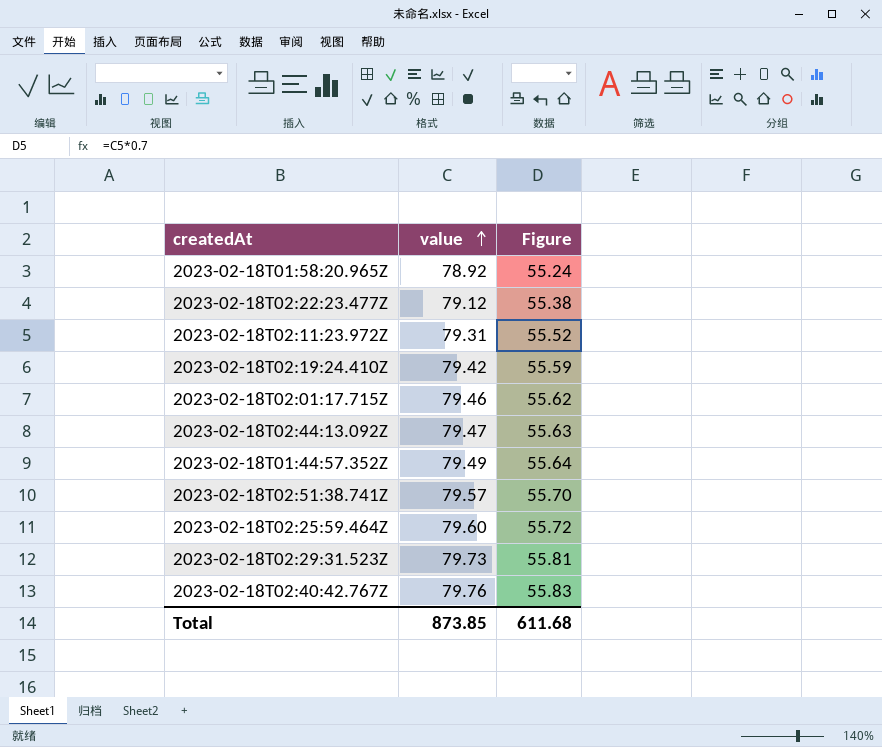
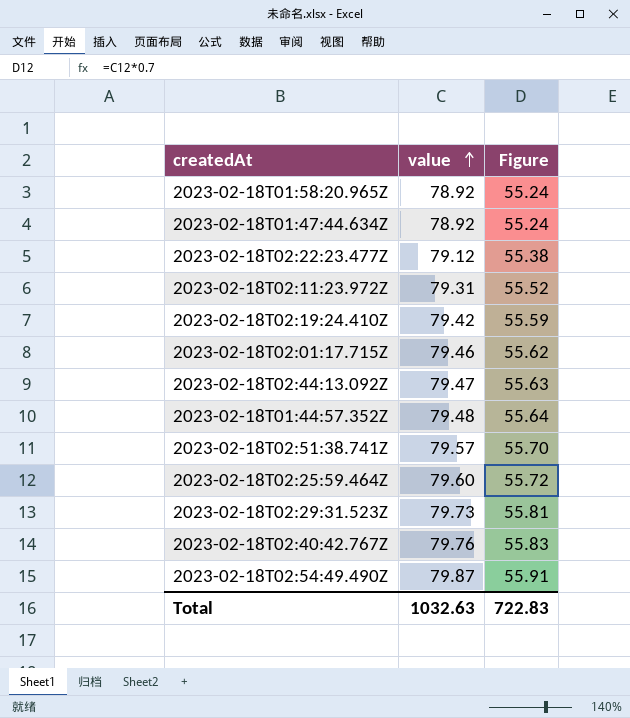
row 2023-02-18T01:47:44.634Z: none -> 78.92 | 55.24
2023-02-18T01:44:57.352Z | value: 79.49 -> 79.48
row 2023-02-18T02:54:49.490Z: none -> 79.87 | 55.91
Total | value: 873.85 -> 1032.63
Total | Figure: 611.68 -> 722.83

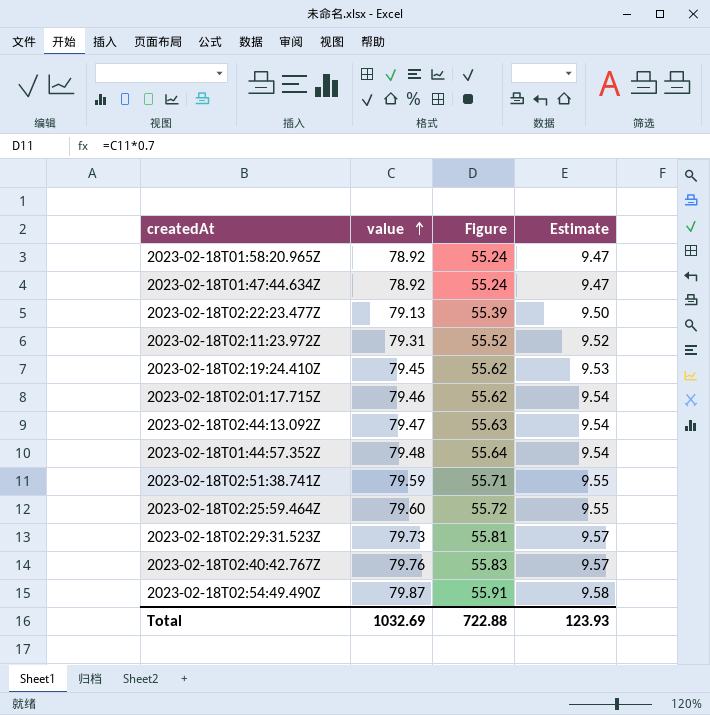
column Estimate | formula: none -> [value] * 0.12
2023-02-18T02:22:23.477Z | value: 79.12 -> 79.13
2023-02-18T02:22:23.477Z | Figure: 55.38 -> 55.39
2023-02-18T02:19:24.410Z | value: 79.42 -> 79.45
2023-02-18T02:19:24.410Z | Figure: 55.59 -> 55.62
2023-02-18T02:51:38.741Z | value: 79.57 -> 79.59
2023-02-18T02:51:38.741Z | Figure: 55.70 -> 55.71
Total | value: 1032.63 -> 1032.69
Total | Figure: 722.83 -> 722.88

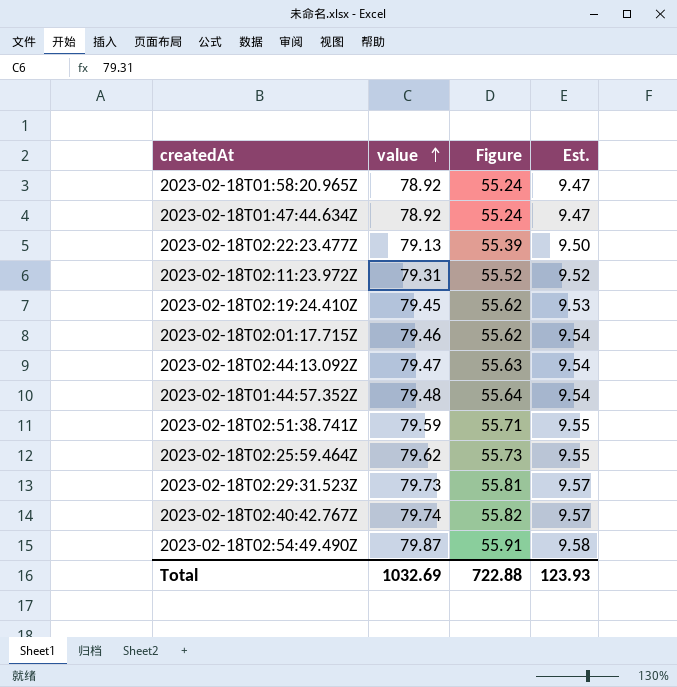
column name: Estimate -> Est.
2023-02-18T02:25:59.464Z | value: 79.60 -> 79.62
2023-02-18T02:25:59.464Z | Figure: 55.72 -> 55.73
2023-02-18T02:40:42.767Z | value: 79.76 -> 79.74
2023-02-18T02:40:42.767Z | Figure: 55.83 -> 55.82

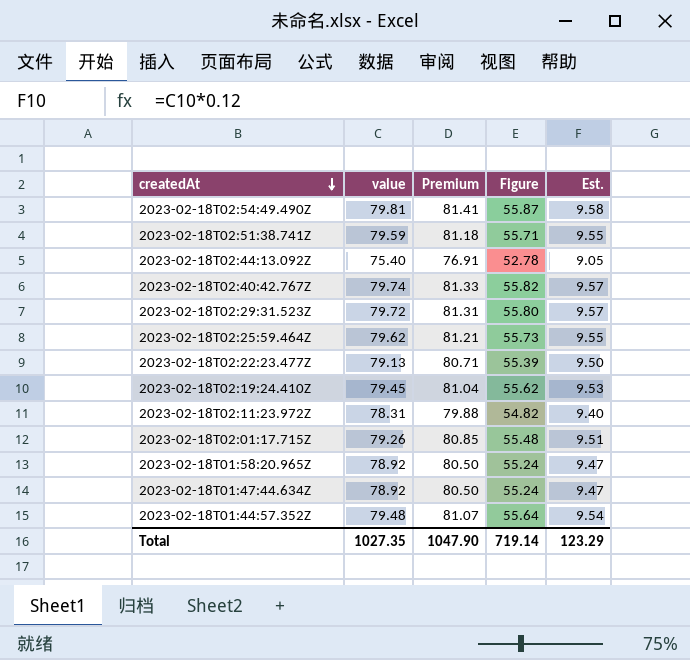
row order: value ascending -> createdAt descending
column Premium | formula: none -> [value] * 1.02
2023-02-18T02:54:49.490Z | value: 79.87 -> 79.81
2023-02-18T02:54:49.490Z | Figure: 55.91 -> 55.87
2023-02-18T02:44:13.092Z | value: 79.47 -> 75.40
2023-02-18T02:44:13.092Z | Figure: 55.63 -> 52.78
2023-02-18T02:44:13.092Z | Est.: 9.54 -> 9.05
2023-02-18T02:29:31.523Z | value: 79.73 -> 79.72
2023-02-18T02:29:31.523Z | Figure: 55.81 -> 55.80
2023-02-18T02:11:23.972Z | value: 79.31 -> 78.31
2023-02-18T02:11:23.972Z | Figure: 55.52 -> 54.82
2023-02-18T02:11:23.972Z | Est.: 9.52 -> 9.40
2023-02-18T02:01:17.715Z | value: 79.46 -> 79.26
2023-02-18T02:01:17.715Z | Figure: 55.62 -> 55.48
2023-02-18T02:01:17.715Z | Est.: 9.54 -> 9.51
Total | value: 1032.69 -> 1027.35
Total | Figure: 722.88 -> 719.14
Total | Est.: 123.93 -> 123.29

